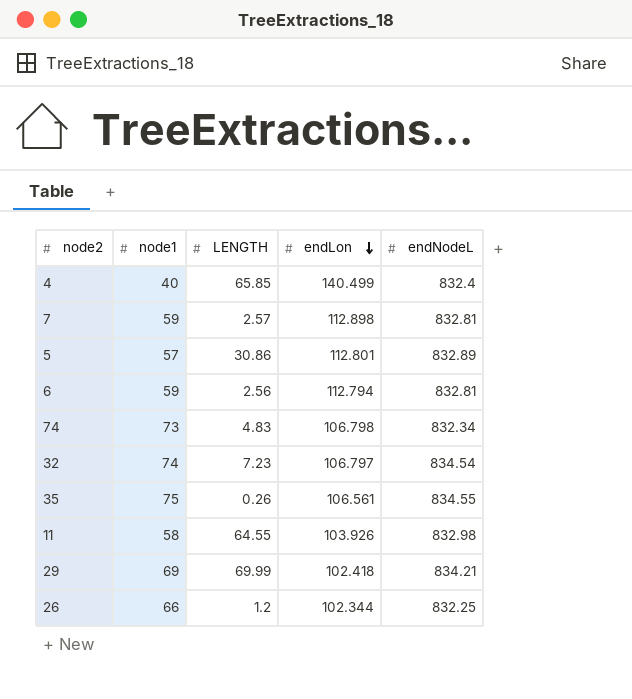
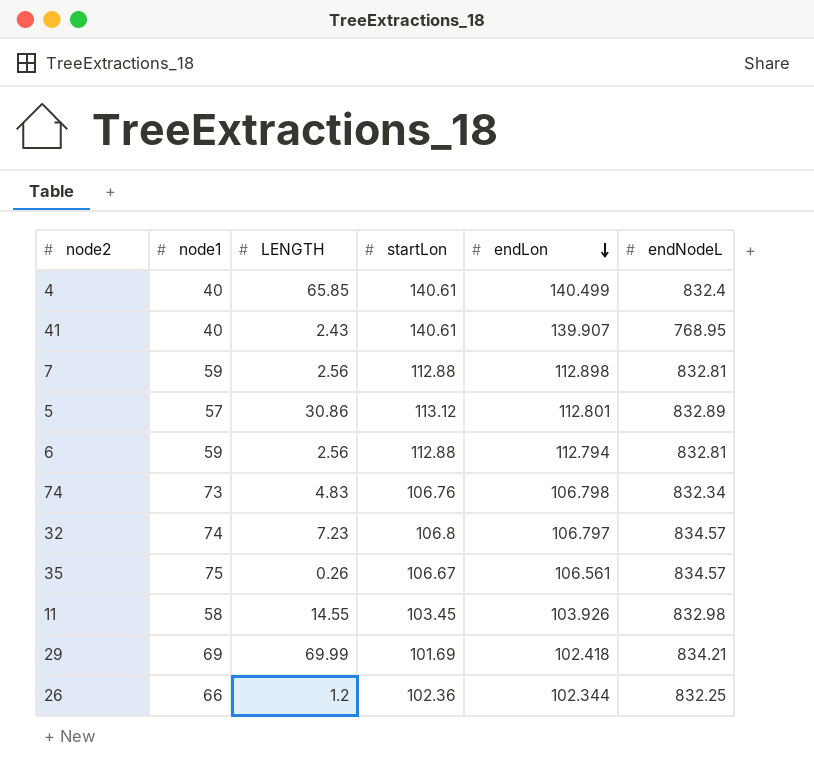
column startLon | position: none -> 4
row 41: none -> 40 | 2.43 | 140.61 | 139.907 | 768.95
7 | LENGTH: 2.57 -> 2.56
32 | endNodeL: 834.54 -> 834.57
35 | endNodeL: 834.55 -> 834.57
11 | LENGTH: 64.55 -> 14.55

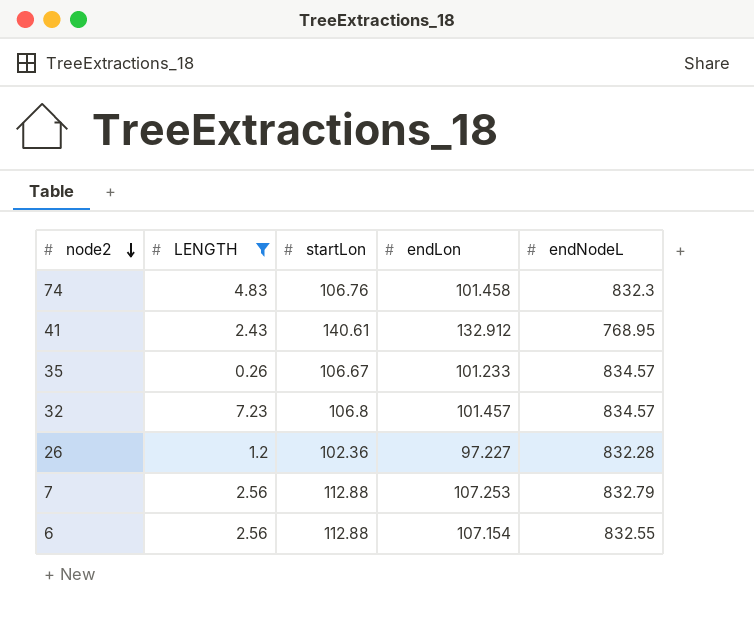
filter: none -> LENGTH <= 7.23
row order: endLon descending -> node2 descending
column node1 | position: 2 -> none
74 | endLon: 106.798 -> 101.458
74 | endNodeL: 832.34 -> 832.3
41 | endLon: 139.907 -> 132.912
35 | endLon: 106.561 -> 101.233
32 | endLon: 106.797 -> 101.457
26 | endLon: 102.344 -> 97.227
26 | endNodeL: 832.25 -> 832.28
7 | endLon: 112.898 -> 107.253
7 | endNodeL: 832.81 -> 832.79
6 | endLon: 112.794 -> 107.154
6 | endNodeL: 832.81 -> 832.55

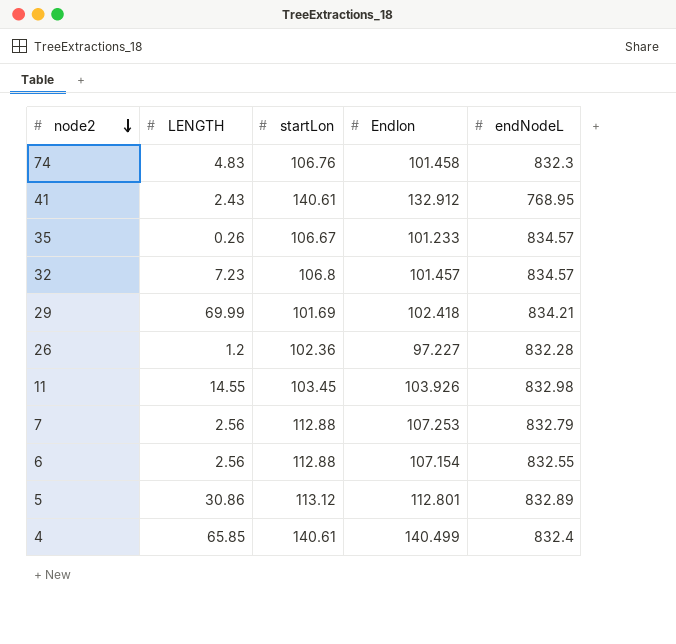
filter: LENGTH <= 7.23 -> none
column name: endLon -> Endlon

